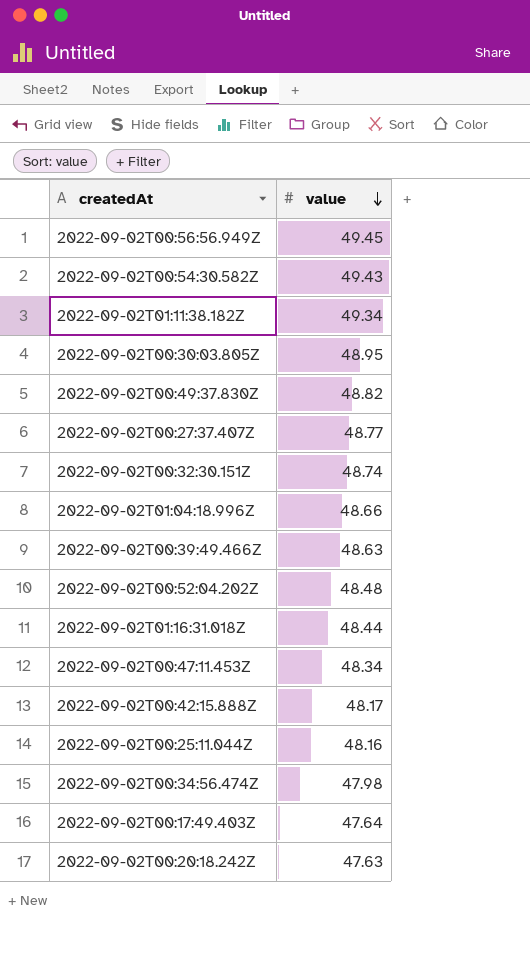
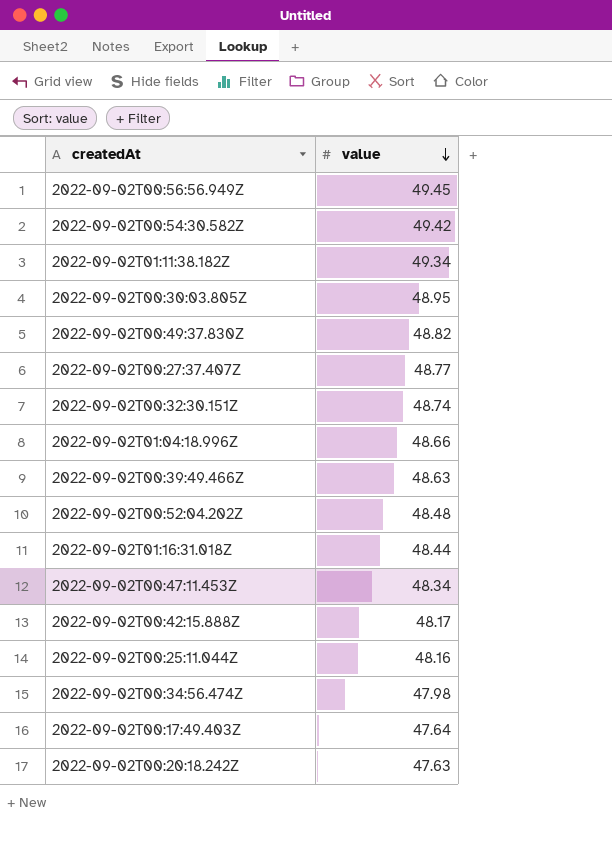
2022-09-02T00:54:30.582Z | value: 49.43 -> 49.42

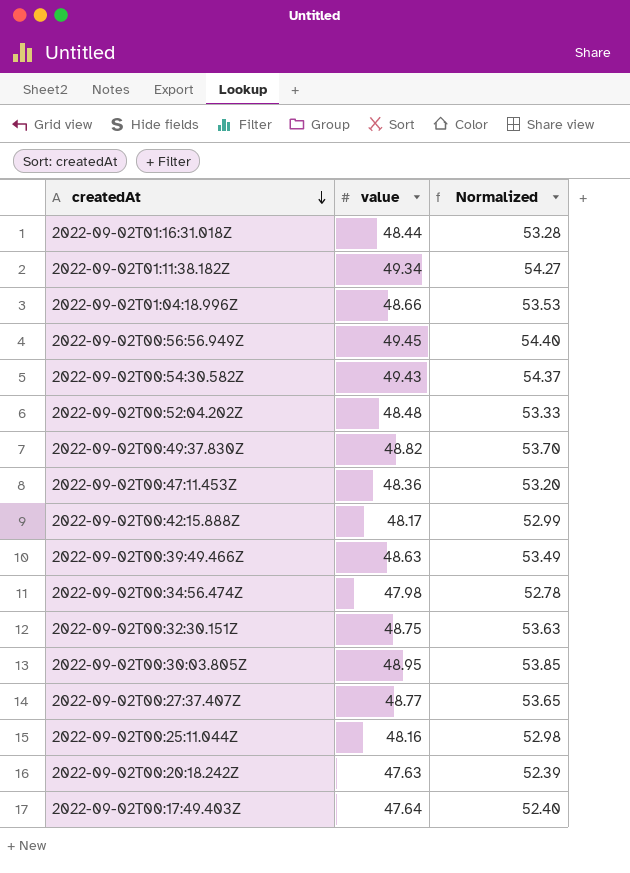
row order: value descending -> createdAt descending
column Normalized | formula: none -> [value] * 1.1
2022-09-02T00:54:30.582Z | value: 49.42 -> 49.43
2022-09-02T00:47:11.453Z | value: 48.34 -> 48.36
2022-09-02T00:32:30.151Z | value: 48.74 -> 48.75

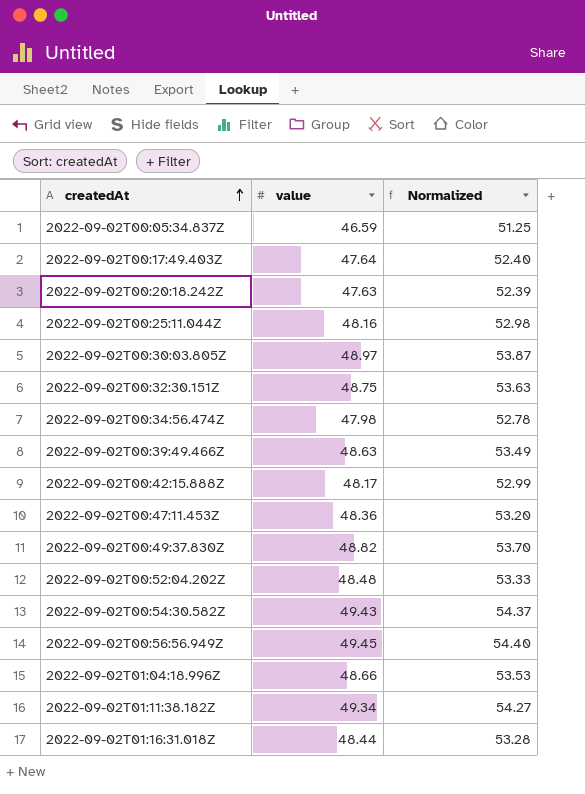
row order: createdAt descending -> createdAt ascending
row 2022-09-02T00:27:37.407Z: 48.77 | 53.65 -> none
row 2022-09-02T00:05:34.837Z: none -> 46.59 | 51.25
2022-09-02T00:30:03.805Z | value: 48.95 -> 48.97
2022-09-02T00:30:03.805Z | Normalized: 53.85 -> 53.87

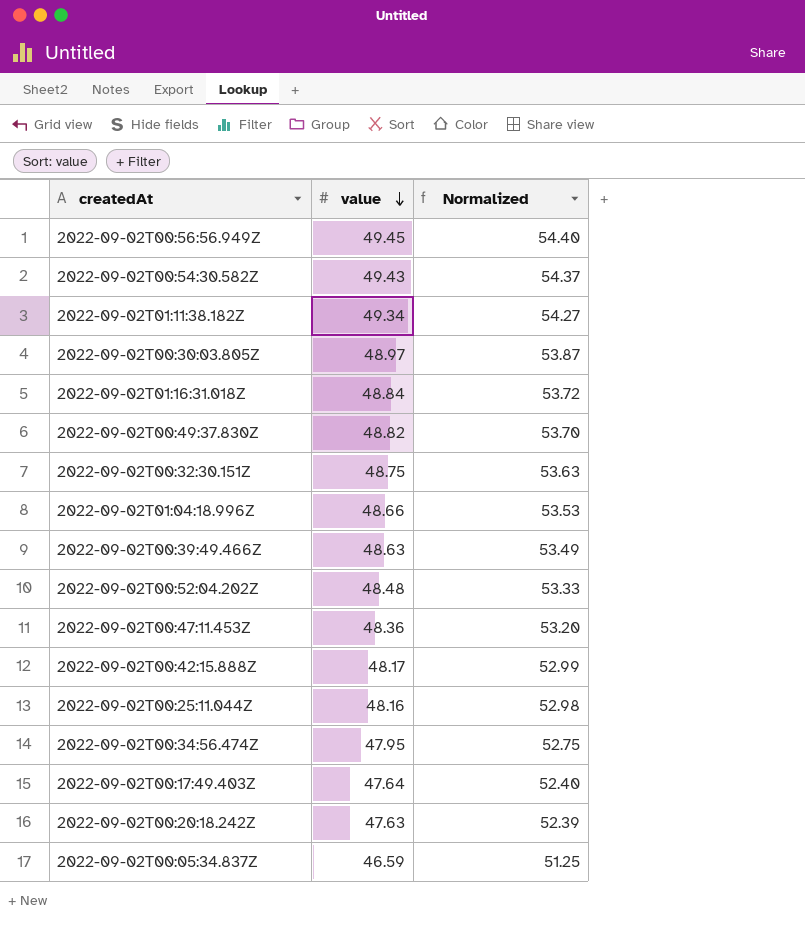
row order: createdAt ascending -> value descending
2022-09-02T01:16:31.018Z | value: 48.44 -> 48.84
2022-09-02T01:16:31.018Z | Normalized: 53.28 -> 53.72
2022-09-02T00:34:56.474Z | value: 47.98 -> 47.95
2022-09-02T00:34:56.474Z | Normalized: 52.78 -> 52.75

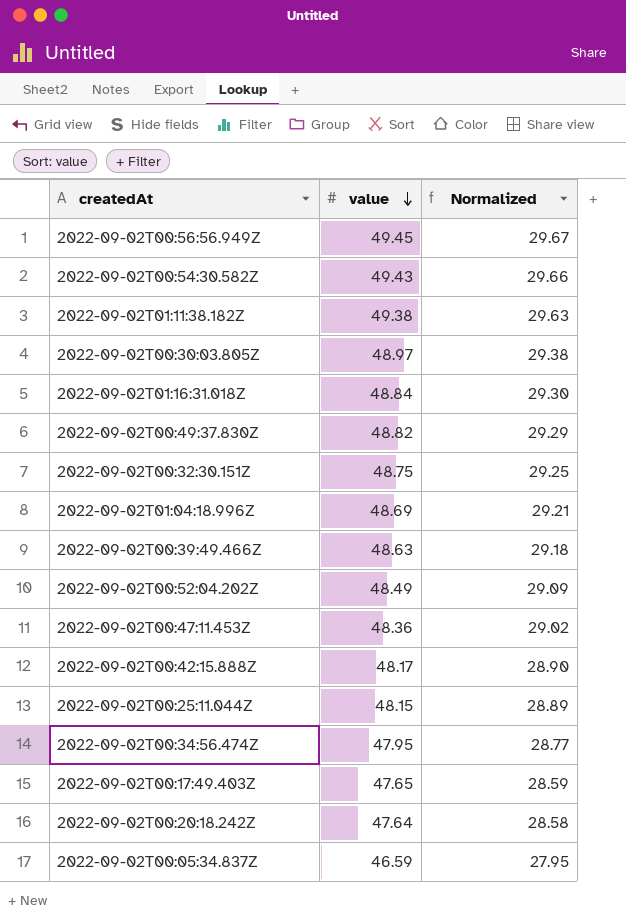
column Normalized | formula: [value] * 1.1 -> [value] * 0.6
2022-09-02T01:11:38.182Z | value: 49.34 -> 49.38
2022-09-02T01:04:18.996Z | value: 48.66 -> 48.69
2022-09-02T00:52:04.202Z | value: 48.48 -> 48.49
2022-09-02T00:25:11.044Z | value: 48.16 -> 48.15
2022-09-02T00:17:49.403Z | value: 47.64 -> 47.65
2022-09-02T00:20:18.242Z | value: 47.63 -> 47.64

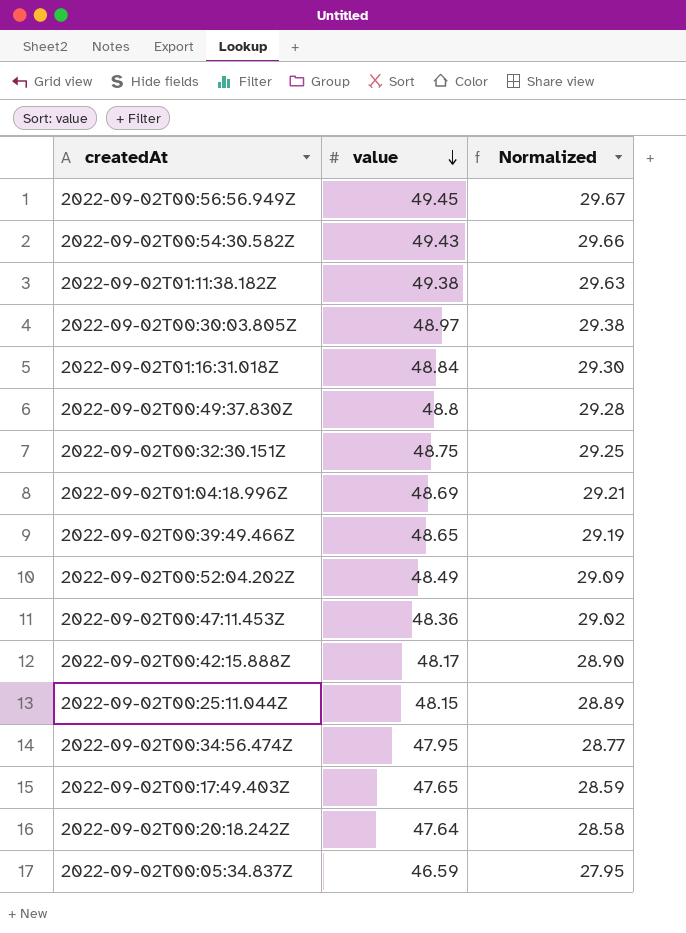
2022-09-02T00:49:37.830Z | value: 48.82 -> 48.8
2022-09-02T00:49:37.830Z | Normalized: 29.29 -> 29.28
2022-09-02T00:39:49.466Z | value: 48.63 -> 48.65
2022-09-02T00:39:49.466Z | Normalized: 29.18 -> 29.19

